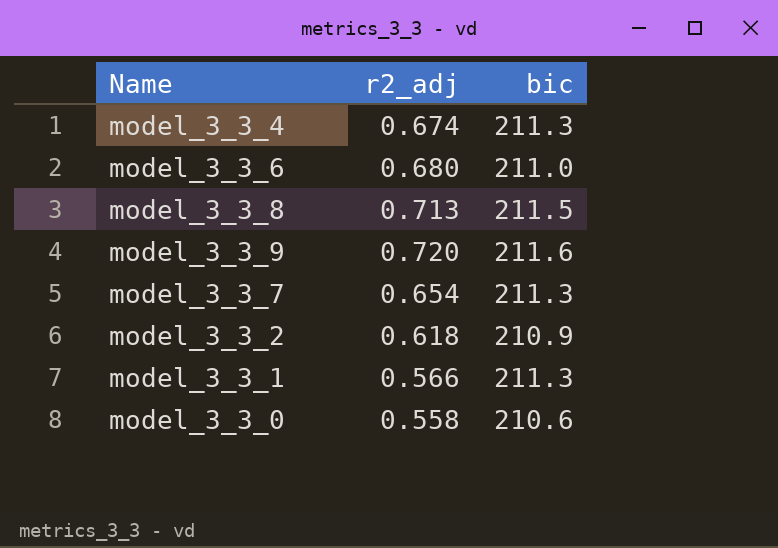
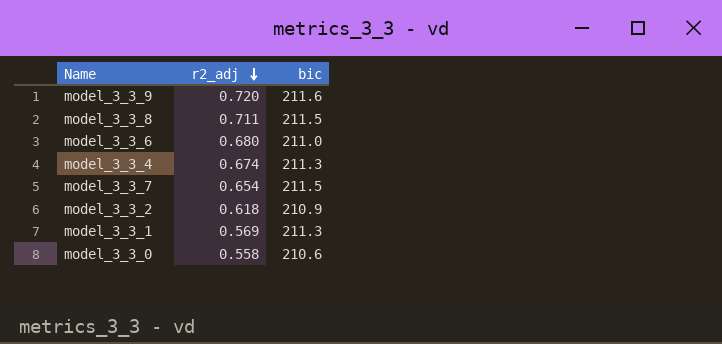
row order: none -> r2_adj descending
model_3_3_8 | r2_adj: 0.713 -> 0.711
model_3_3_7 | bic: 211.3 -> 211.5
model_3_3_1 | r2_adj: 0.566 -> 0.569

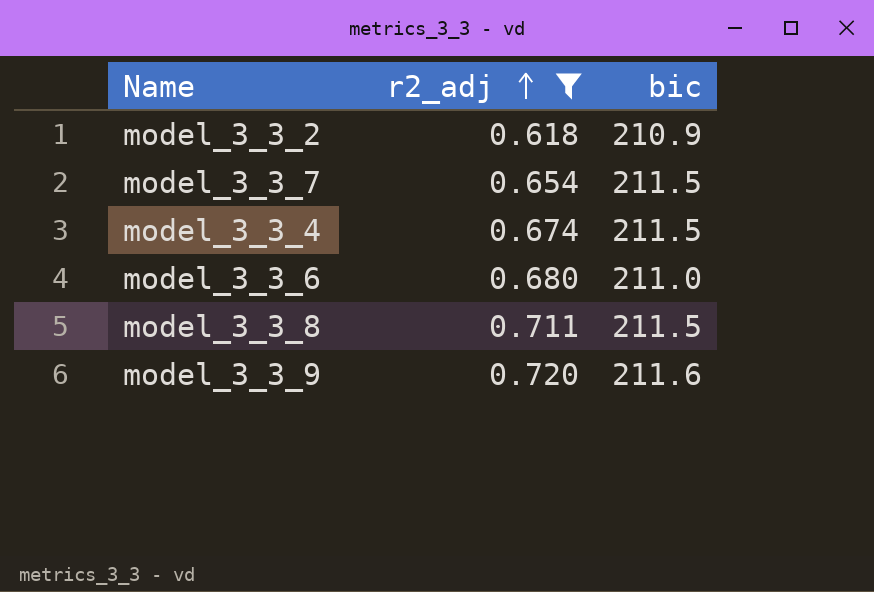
filter: none -> r2_adj >= 0.618
row order: r2_adj descending -> r2_adj ascending
model_3_3_4 | bic: 211.3 -> 211.5

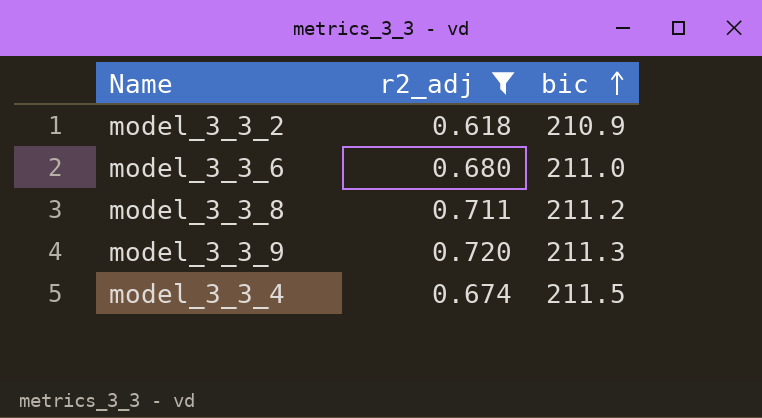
row order: r2_adj ascending -> bic ascending
row model_3_3_7: 0.654 | 211.5 -> none
model_3_3_8 | bic: 211.5 -> 211.2
model_3_3_9 | bic: 211.6 -> 211.3

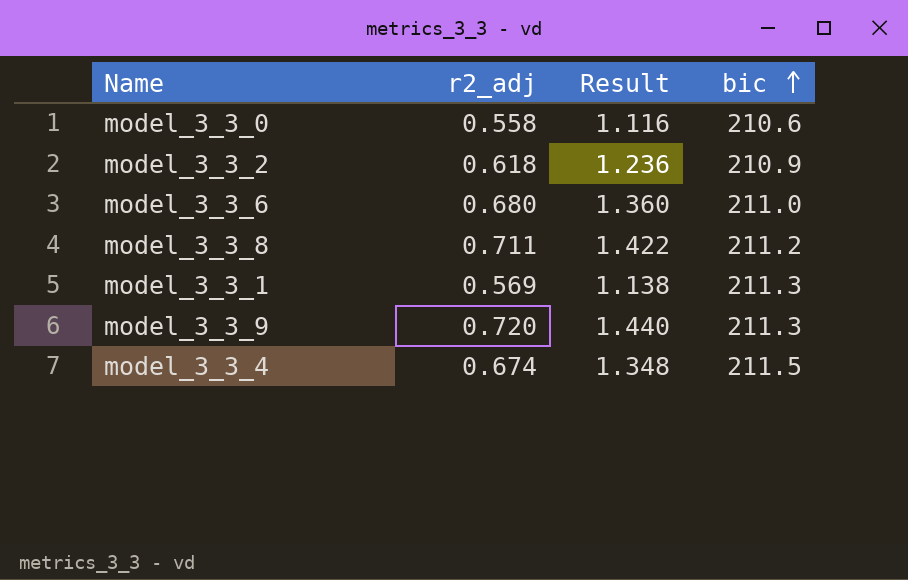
filter: r2_adj >= 0.618 -> none
column Result | formula: none -> [r2_adj] * 2

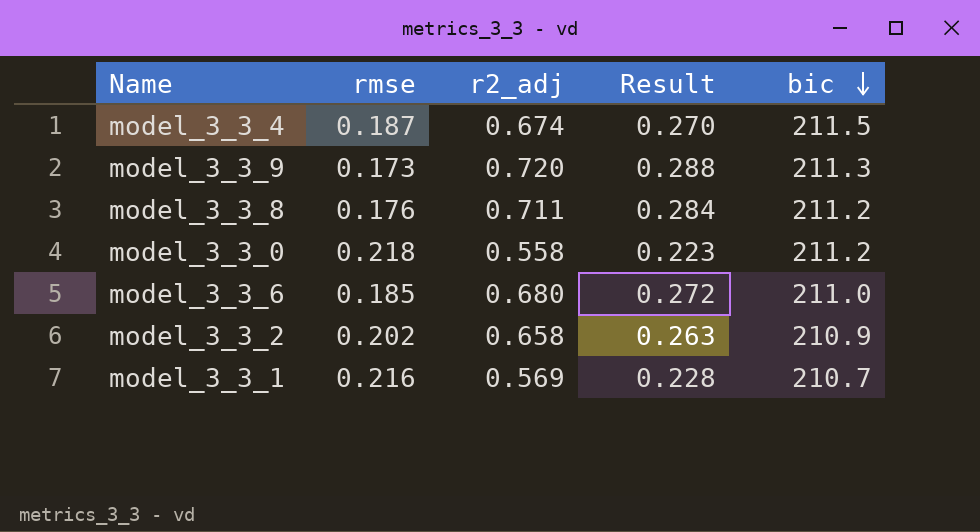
row order: bic ascending -> bic descending
column rmse | position: none -> 2
column Result | formula: [r2_adj] * 2 -> [r2_adj] * 0.4
model_3_3_0 | bic: 210.6 -> 211.2
model_3_3_2 | r2_adj: 0.618 -> 0.658
model_3_3_1 | bic: 211.3 -> 210.7

